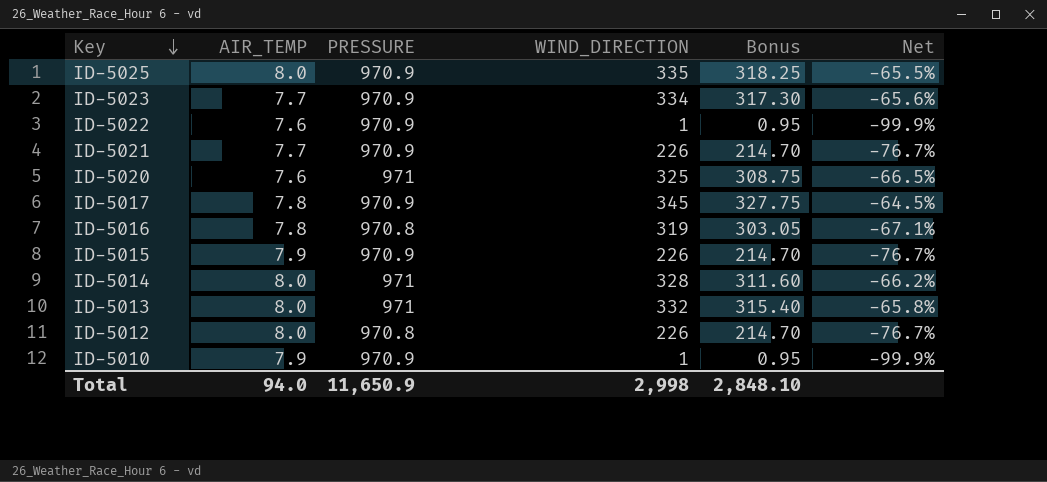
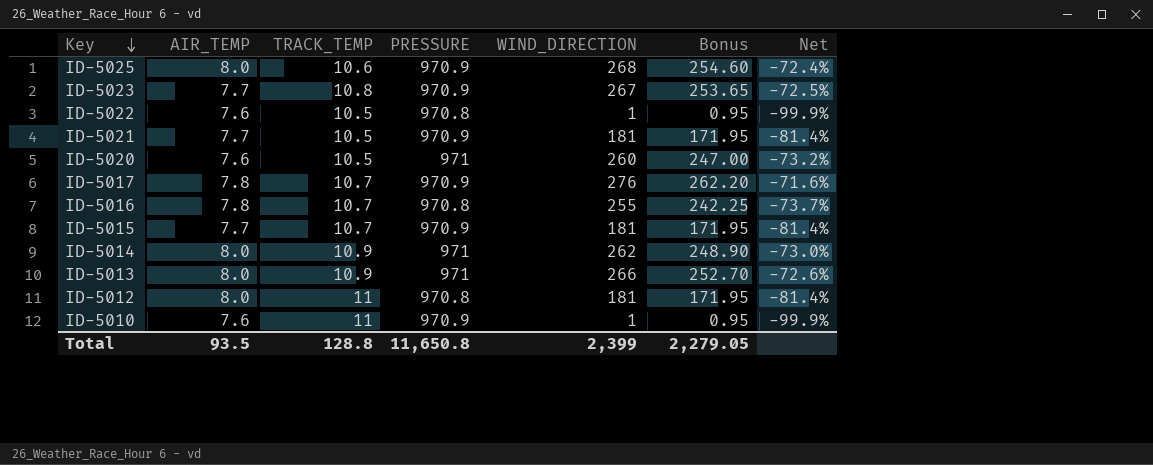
column TRACK_TEMP | position: none -> 3
ID-5025 | WIND_DIRECTION: 335 -> 268
ID-5025 | Bonus: 318.25 -> 254.60
ID-5025 | Net: -65.5% -> -72.4%
ID-5023 | WIND_DIRECTION: 334 -> 267
ID-5023 | Bonus: 317.30 -> 253.65
ID-5023 | Net: -65.6% -> -72.5%
ID-5022 | PRESSURE: 970.9 -> 970.8
ID-5021 | WIND_DIRECTION: 226 -> 181
ID-5021 | Bonus: 214.70 -> 171.95
ID-5021 | Net: -76.7% -> -81.4%
ID-5020 | WIND_DIRECTION: 325 -> 260
ID-5020 | Bonus: 308.75 -> 247.00
ID-5020 | Net: -66.5% -> -73.2%
ID-5017 | WIND_DIRECTION: 345 -> 276
ID-5017 | Bonus: 327.75 -> 262.20
ID-5017 | Net: -64.5% -> -71.6%
ID-5016 | WIND_DIRECTION: 319 -> 255
ID-5016 | Bonus: 303.05 -> 242.25
ID-5016 | Net: -67.1% -> -73.7%
ID-5015 | AIR_TEMP: 7.9 -> 7.7
ID-5015 | WIND_DIRECTION: 226 -> 181
ID-5015 | Bonus: 214.70 -> 171.95
ID-5015 | Net: -76.7% -> -81.4%
ID-5014 | WIND_DIRECTION: 328 -> 262
ID-5014 | Bonus: 311.60 -> 248.90
ID-5014 | Net: -66.2% -> -73.0%
ID-5013 | WIND_DIRECTION: 332 -> 266
ID-5013 | Bonus: 315.40 -> 252.70
ID-5013 | Net: -65.8% -> -72.6%
ID-5012 | WIND_DIRECTION: 226 -> 181
ID-5012 | Bonus: 214.70 -> 171.95
ID-5012 | Net: -76.7% -> -81.4%
ID-5010 | AIR_TEMP: 7.9 -> 7.6
Total | AIR_TEMP: 94.0 -> 93.5
Total | PRESSURE: 11,650.9 -> 11,650.8
Total | WIND_DIRECTION: 2,998 -> 2,399
Total | Bonus: 2,848.10 -> 2,279.05

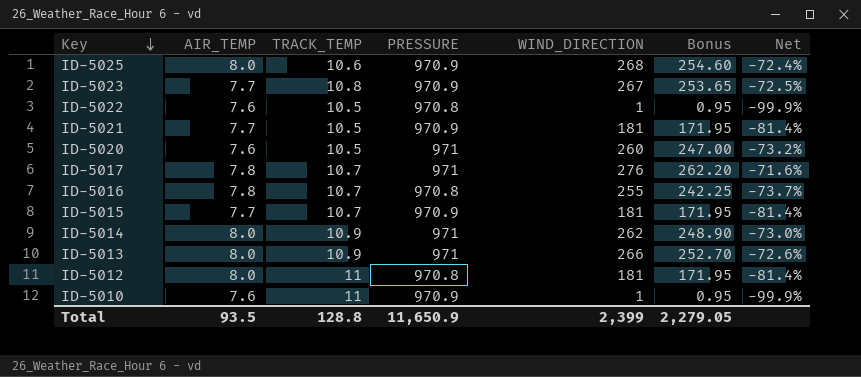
ID-5017 | PRESSURE: 970.9 -> 971
Total | PRESSURE: 11,650.8 -> 11,650.9

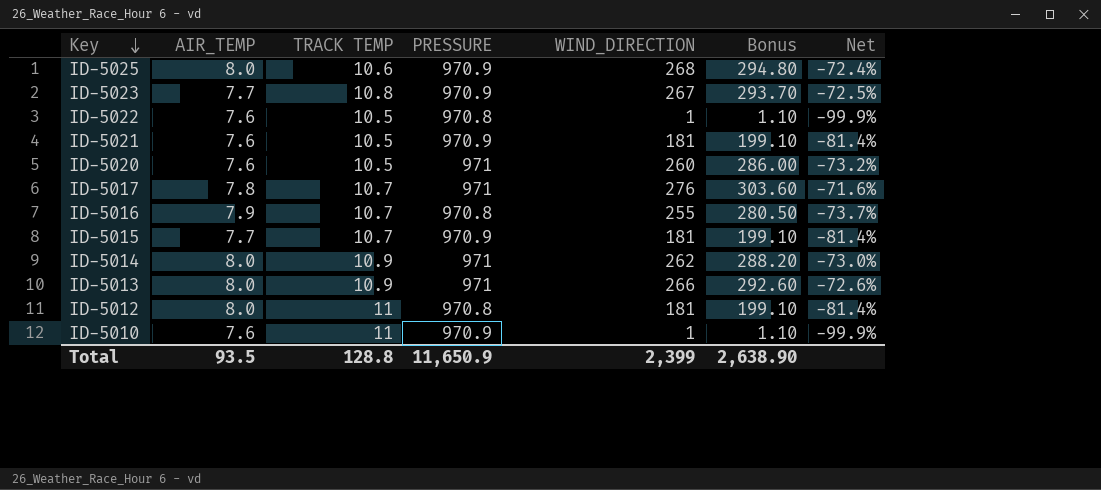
column name: TRACK_TEMP -> TRACK TEMP
column Bonus | formula: [WIND_DIRECTION] * 0.95 -> [WIND_DIRECTION] * 1.1
ID-5021 | AIR_TEMP: 7.7 -> 7.6
ID-5016 | AIR_TEMP: 7.8 -> 7.9
Total | Bonus: 2,279.05 -> 2,638.90

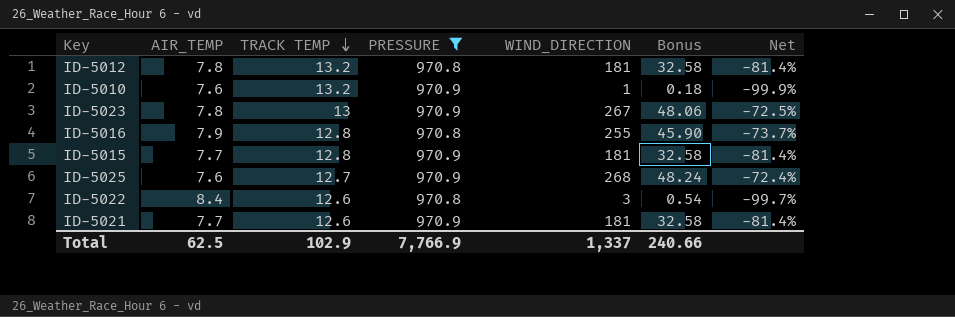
filter: none -> PRESSURE != 971
row order: Key descending -> TRACK TEMP descending
column Bonus | formula: [WIND_DIRECTION] * 1.1 -> [WIND_DIRECTION] * 0.18
ID-5012 | AIR_TEMP: 8.0 -> 7.8
ID-5012 | TRACK TEMP: 11 -> 13.2
ID-5010 | TRACK TEMP: 11 -> 13.2
ID-5023 | AIR_TEMP: 7.7 -> 7.8
ID-5023 | TRACK TEMP: 10.8 -> 13
ID-5016 | TRACK TEMP: 10.7 -> 12.8
ID-5015 | TRACK TEMP: 10.7 -> 12.8
ID-5025 | AIR_TEMP: 8.0 -> 7.6
ID-5025 | TRACK TEMP: 10.6 -> 12.7
ID-5022 | AIR_TEMP: 7.6 -> 8.4
ID-5022 | TRACK TEMP: 10.5 -> 12.6
ID-5022 | WIND_DIRECTION: 1 -> 3
ID-5022 | Net: -99.9% -> -99.7%
ID-5021 | AIR_TEMP: 7.6 -> 7.7
ID-5021 | TRACK TEMP: 10.5 -> 12.6
Total | AIR_TEMP: 93.5 -> 62.5
Total | TRACK TEMP: 128.8 -> 102.9
Total | PRESSURE: 11,650.9 -> 7,766.9
Total | WIND_DIRECTION: 2,399 -> 1,337
Total | Bonus: 2,638.90 -> 240.66

